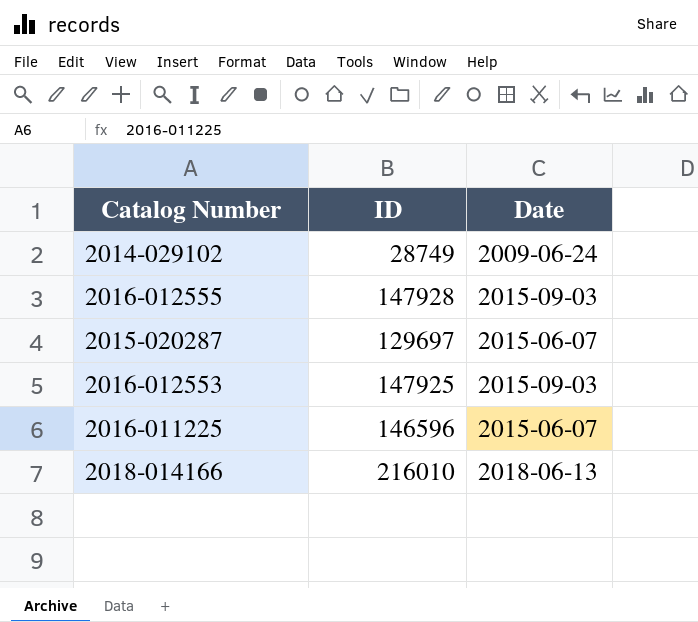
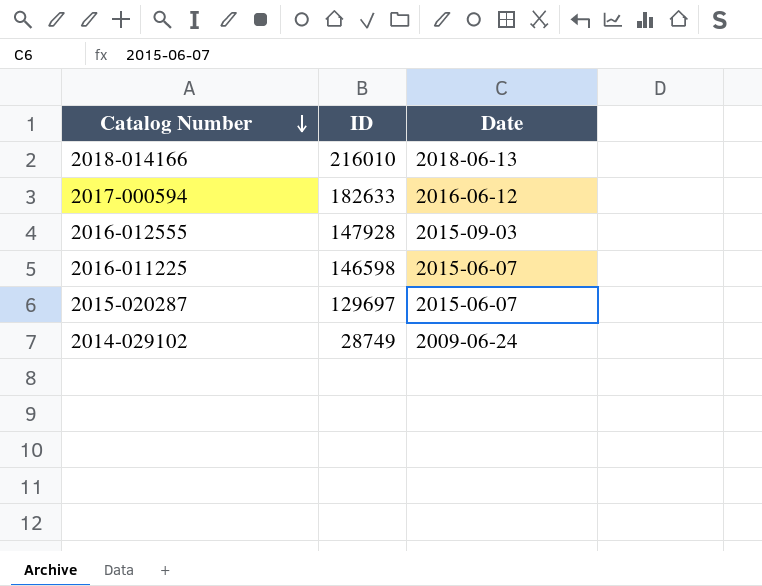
row order: none -> Catalog Number descending
row 2016-012553: 147925 | 2015-09-03 -> none
row 2017-000594: none -> 182633 | 2016-06-12
2016-011225 | ID: 146596 -> 146598

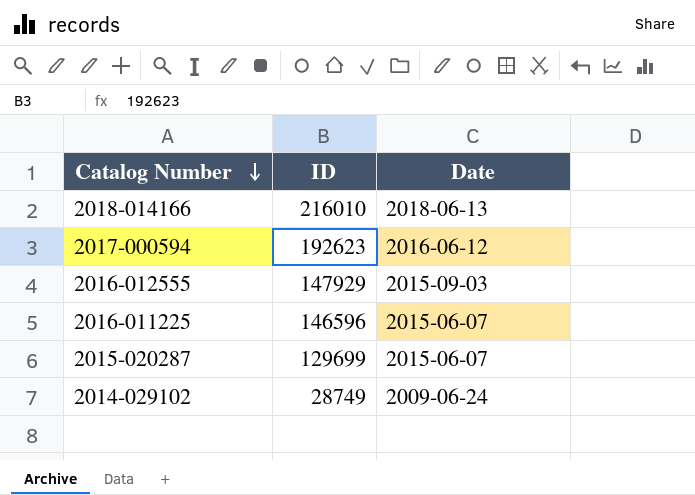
2017-000594 | ID: 182633 -> 192623
2016-012555 | ID: 147928 -> 147929
2016-011225 | ID: 146598 -> 146596
2015-020287 | ID: 129697 -> 129699

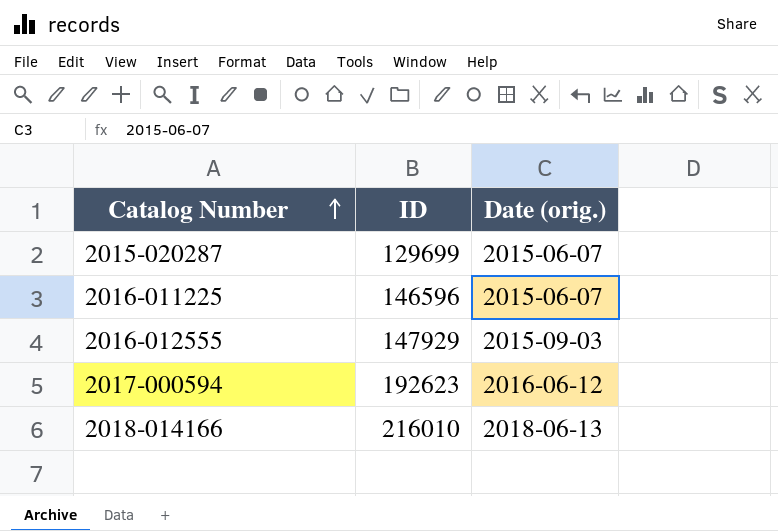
row order: Catalog Number descending -> Catalog Number ascending
column name: Date -> Date (orig.)
row 2014-029102: 28749 | 2009-06-24 -> none

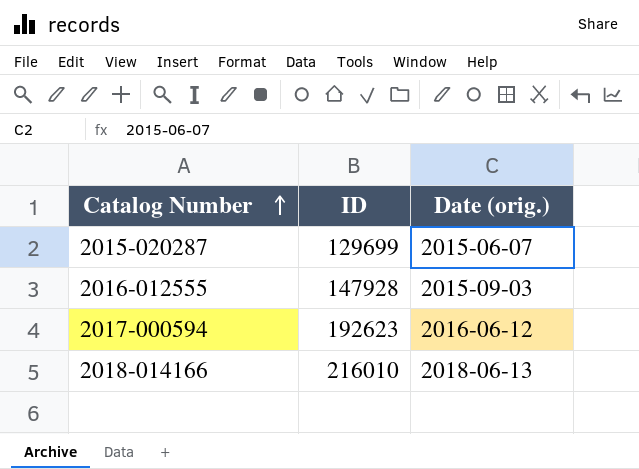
row 2016-011225: 146596 | 2015-06-07 -> none
2016-012555 | ID: 147929 -> 147928

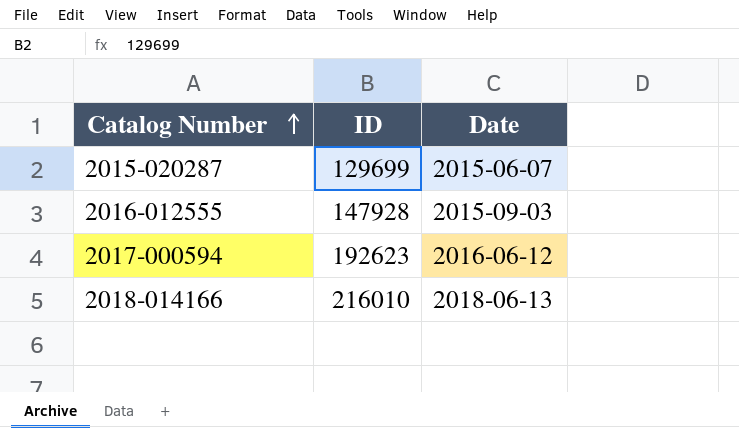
column name: Date (orig.) -> Date

